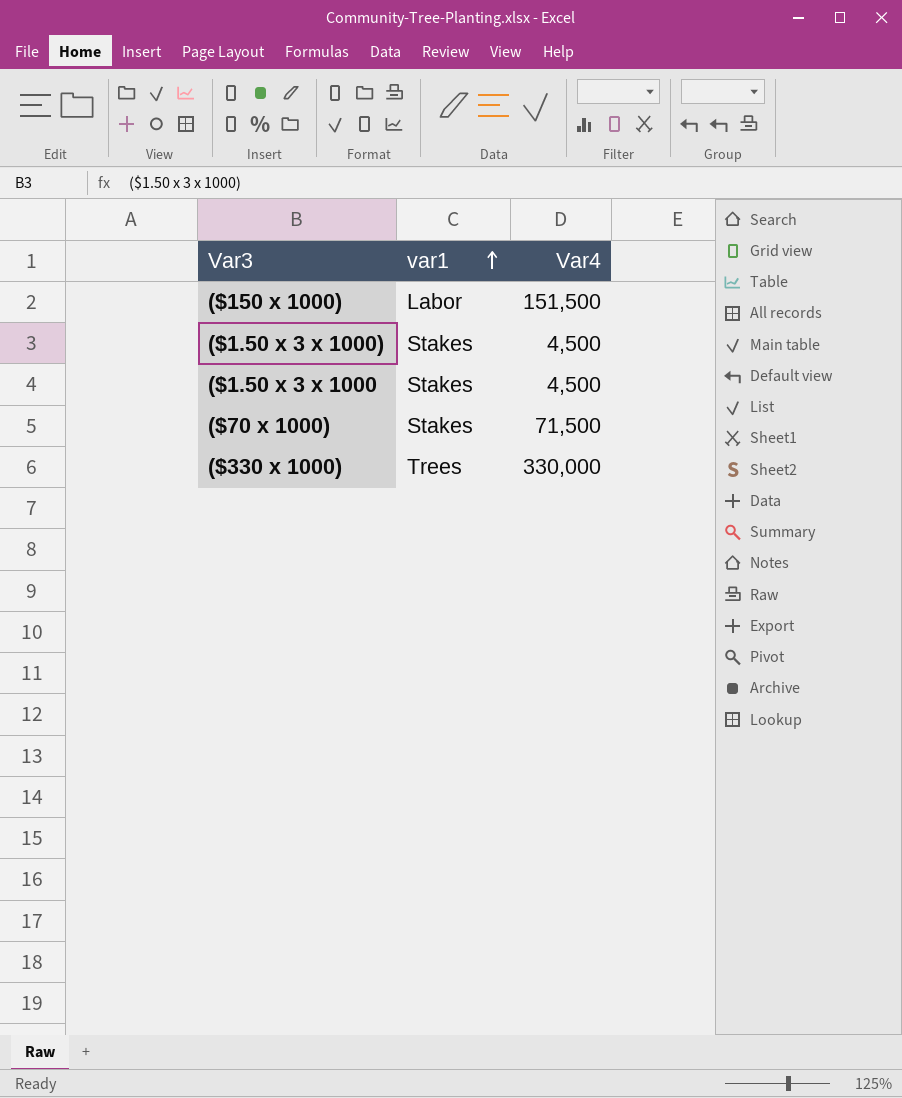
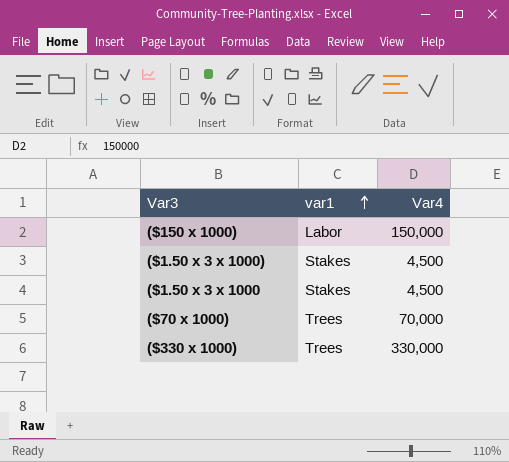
($150 x 1000) | Var4: 151,500 -> 150,000
($70 x 1000) | var1: Stakes -> Trees
($70 x 1000) | Var4: 71,500 -> 70,000

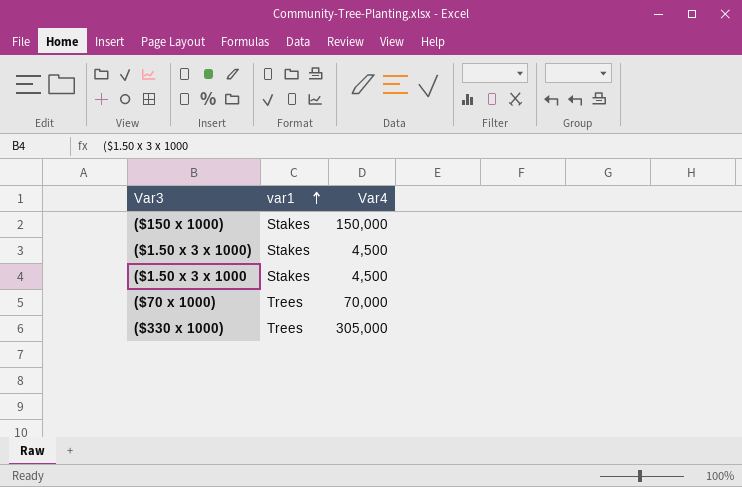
($150 x 1000) | var1: Labor -> Stakes
($330 x 1000) | Var4: 330,000 -> 305,000

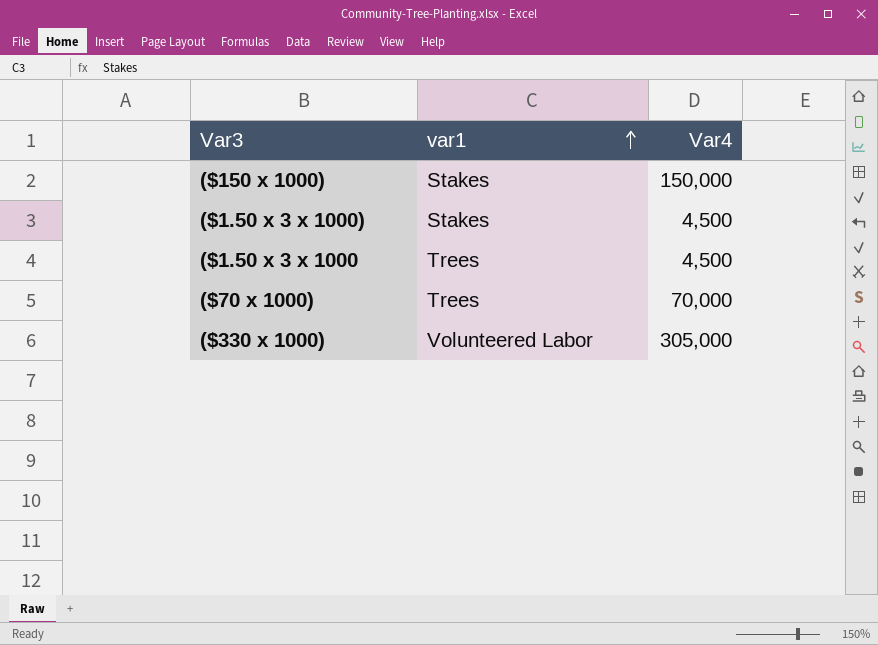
($1.50 x 3 x 1000 | var1: Stakes -> Trees
($330 x 1000) | var1: Trees -> Volunteered Labor

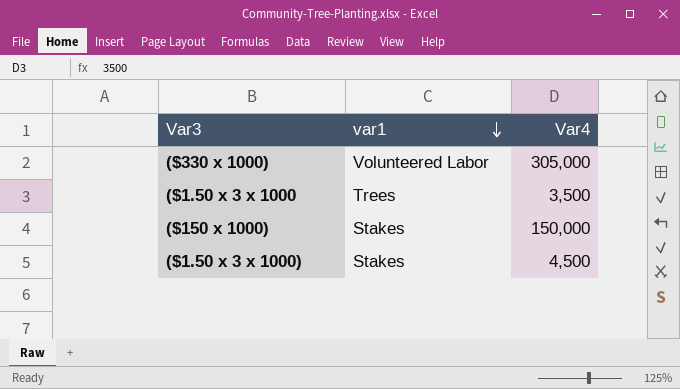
row order: var1 ascending -> var1 descending
row ($70 x 1000): Trees | 70,000 -> none
($1.50 x 3 x 1000 | Var4: 4,500 -> 3,500

